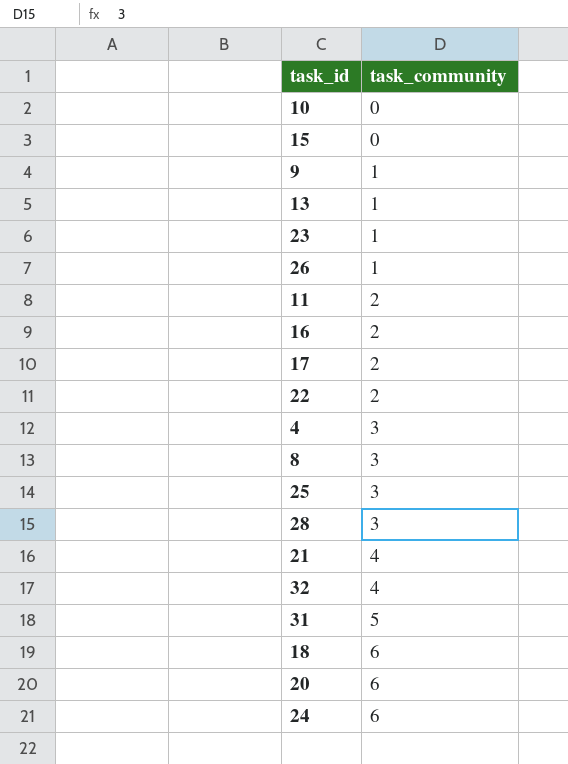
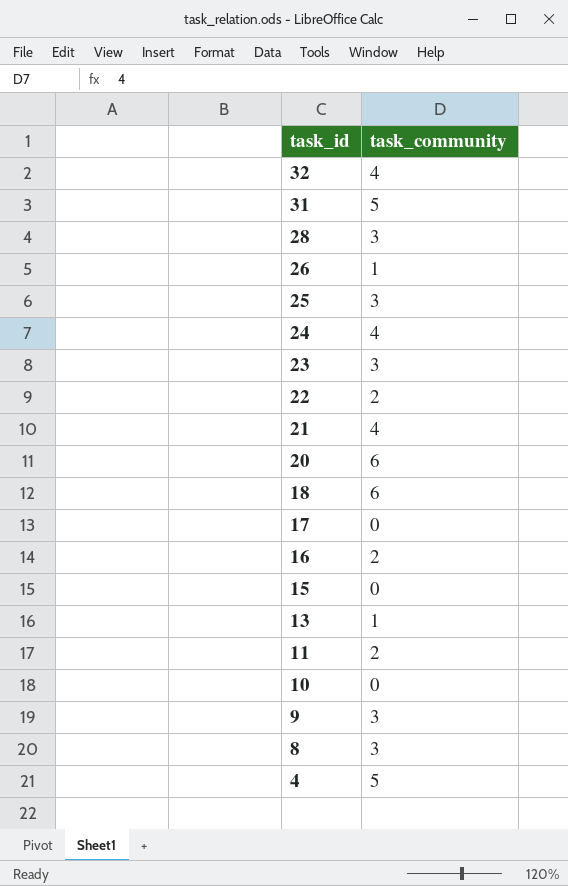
row order: task_community ascending -> task_id descending
24 | task_community: 6 -> 4
23 | task_community: 1 -> 3
17 | task_community: 2 -> 0
9 | task_community: 1 -> 3
4 | task_community: 3 -> 5

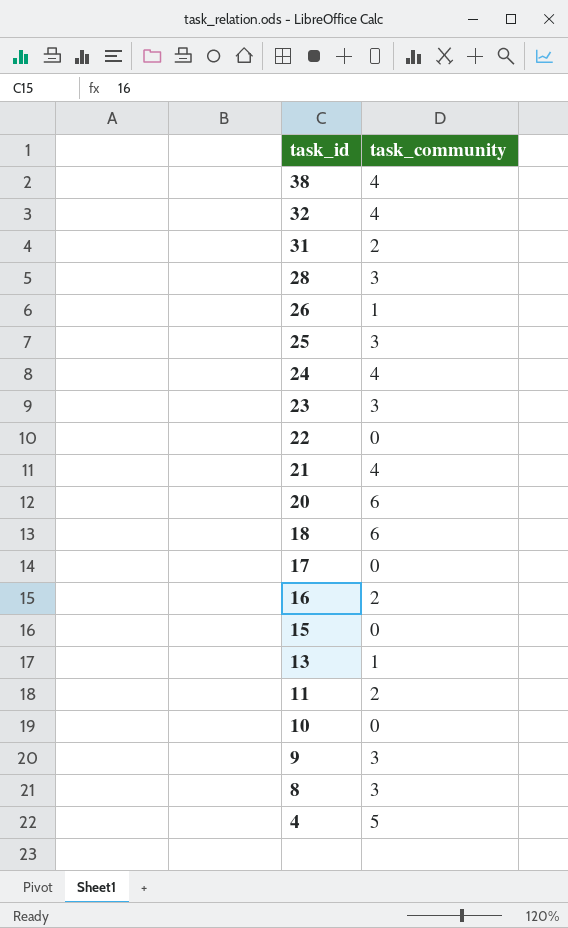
row 38: none -> 4
31 | task_community: 5 -> 2
22 | task_community: 2 -> 0

